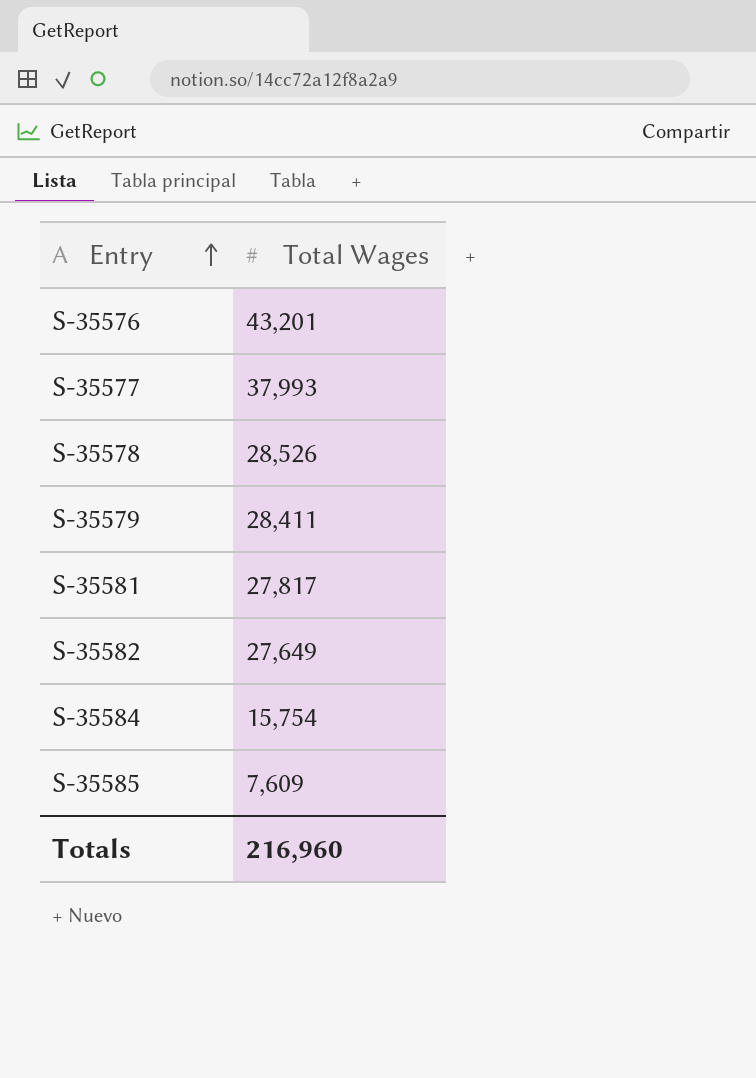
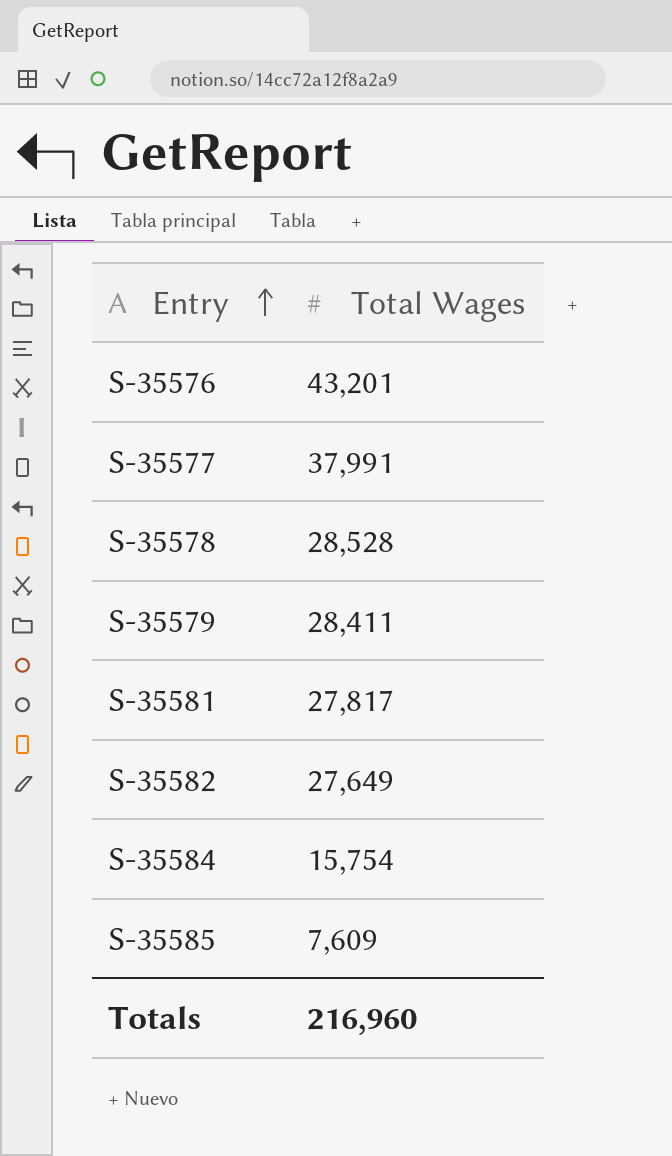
S-35577 | Total Wages: 37,993 -> 37,991
S-35578 | Total Wages: 28,526 -> 28,528

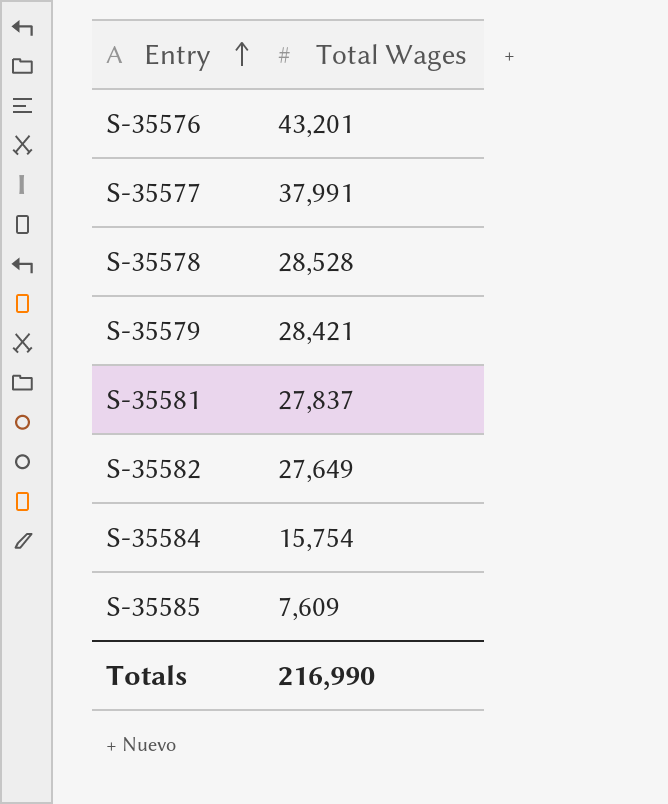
S-35579 | Total Wages: 28,411 -> 28,421
S-35581 | Total Wages: 27,817 -> 27,837
Totals | Total Wages: 216,960 -> 216,990

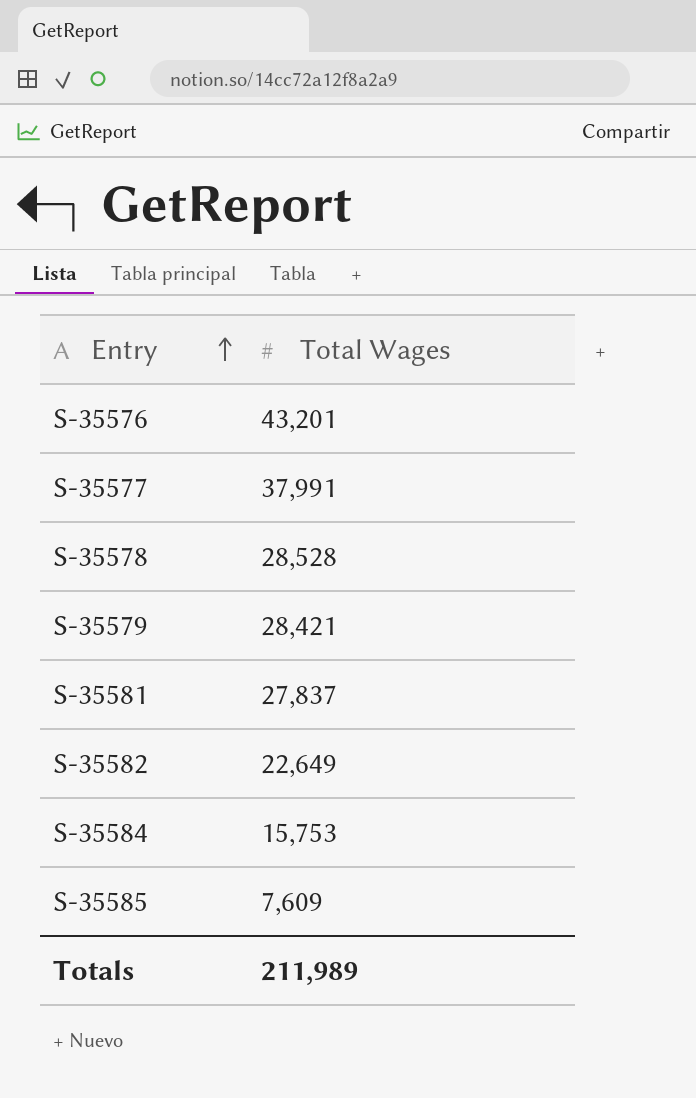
S-35582 | Total Wages: 27,649 -> 22,649
S-35584 | Total Wages: 15,754 -> 15,753
Totals | Total Wages: 216,990 -> 211,989

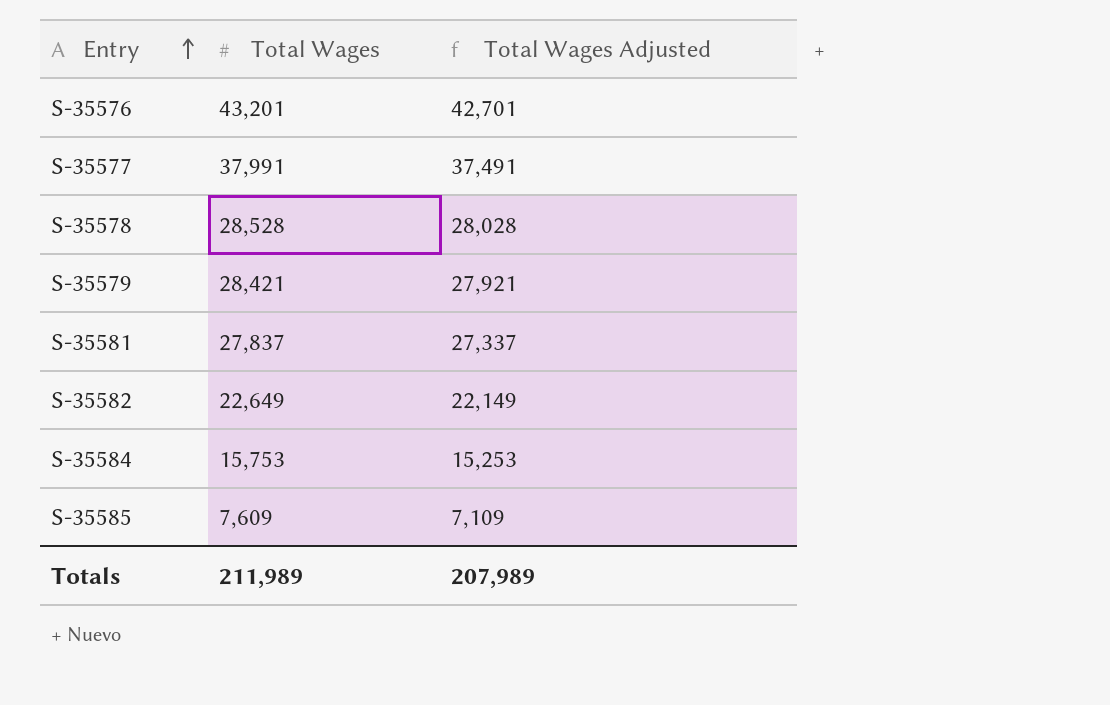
column Total Wages Adjusted | formula: none -> [Total Wages] - 500

